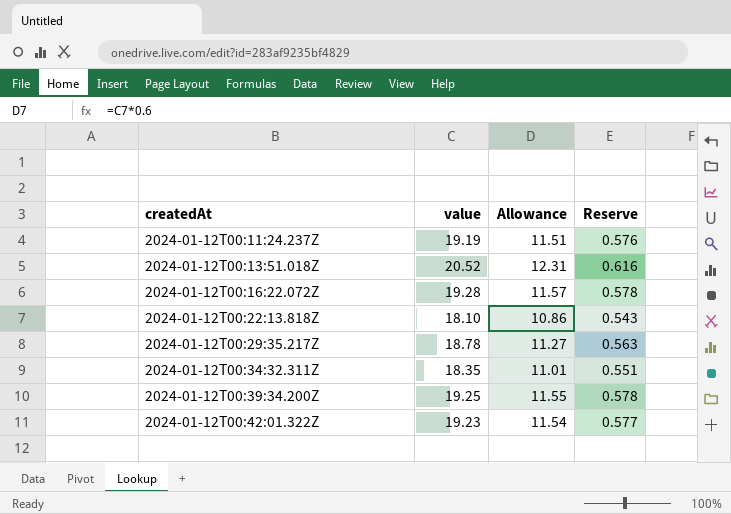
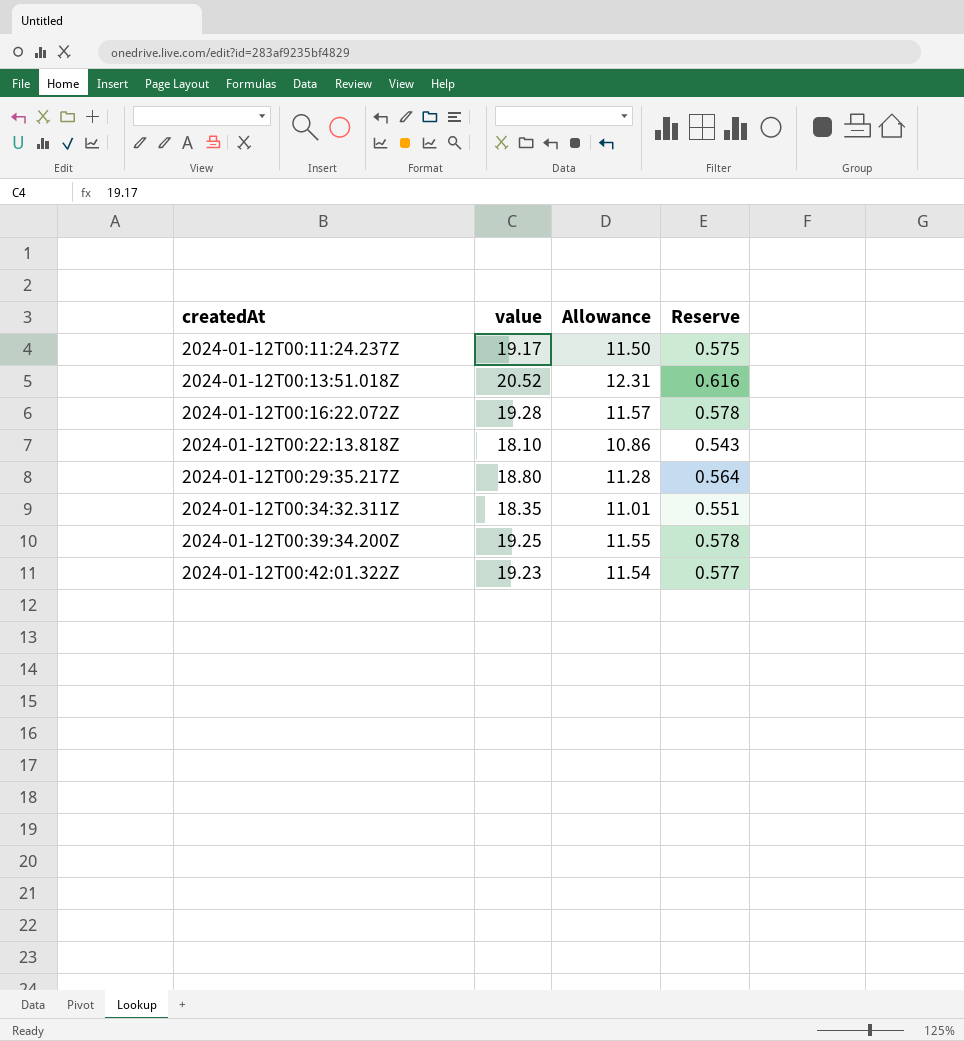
2024-01-12T00:11:24.237Z | value: 19.19 -> 19.17
2024-01-12T00:11:24.237Z | Allowance: 11.51 -> 11.50
2024-01-12T00:11:24.237Z | Reserve: 0.576 -> 0.575
2024-01-12T00:29:35.217Z | value: 18.78 -> 18.80
2024-01-12T00:29:35.217Z | Allowance: 11.27 -> 11.28
2024-01-12T00:29:35.217Z | Reserve: 0.563 -> 0.564

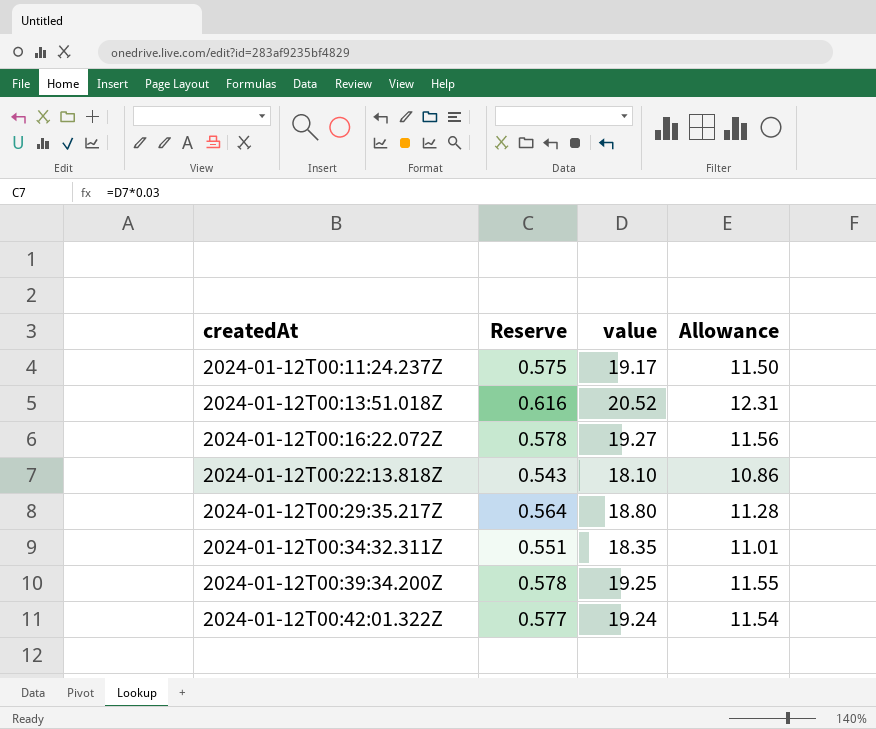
column Reserve | position: 4 -> 2
2024-01-12T00:16:22.072Z | value: 19.28 -> 19.27
2024-01-12T00:16:22.072Z | Allowance: 11.57 -> 11.56
2024-01-12T00:42:01.322Z | value: 19.23 -> 19.24

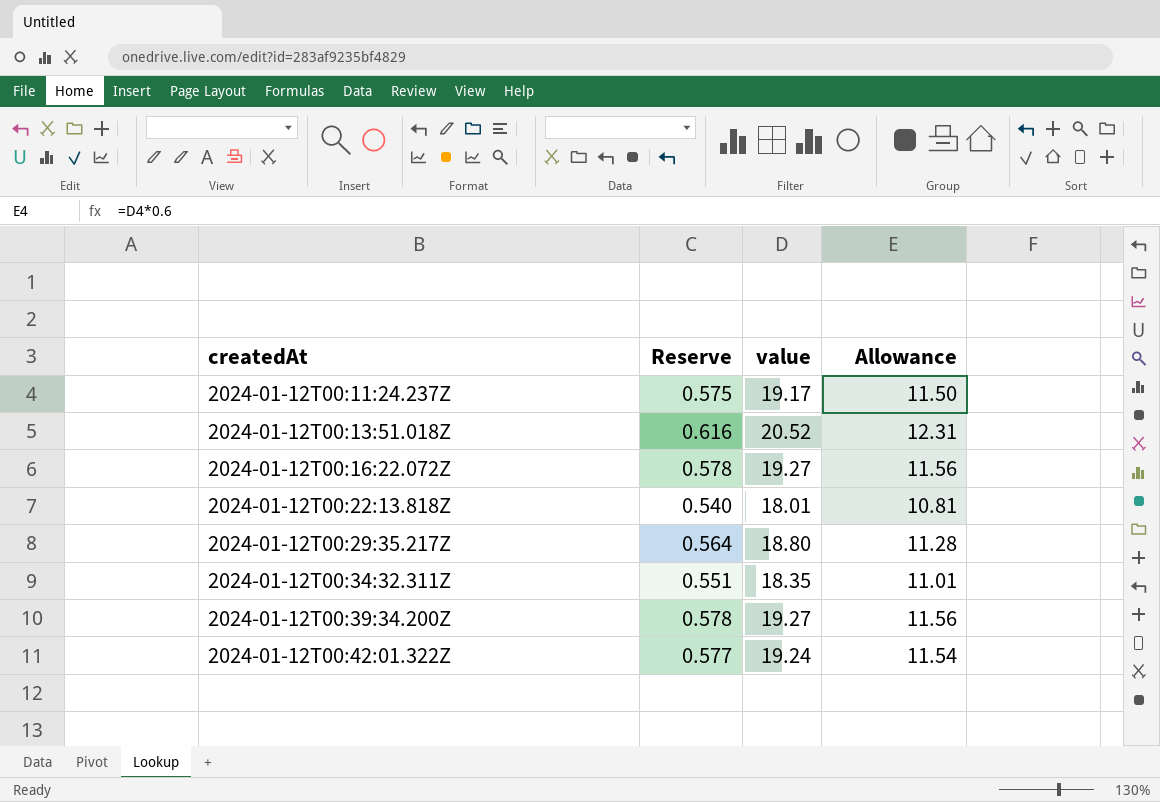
2024-01-12T00:22:13.818Z | Reserve: 0.543 -> 0.540
2024-01-12T00:22:13.818Z | value: 18.10 -> 18.01
2024-01-12T00:22:13.818Z | Allowance: 10.86 -> 10.81
2024-01-12T00:39:34.200Z | value: 19.25 -> 19.27
2024-01-12T00:39:34.200Z | Allowance: 11.55 -> 11.56

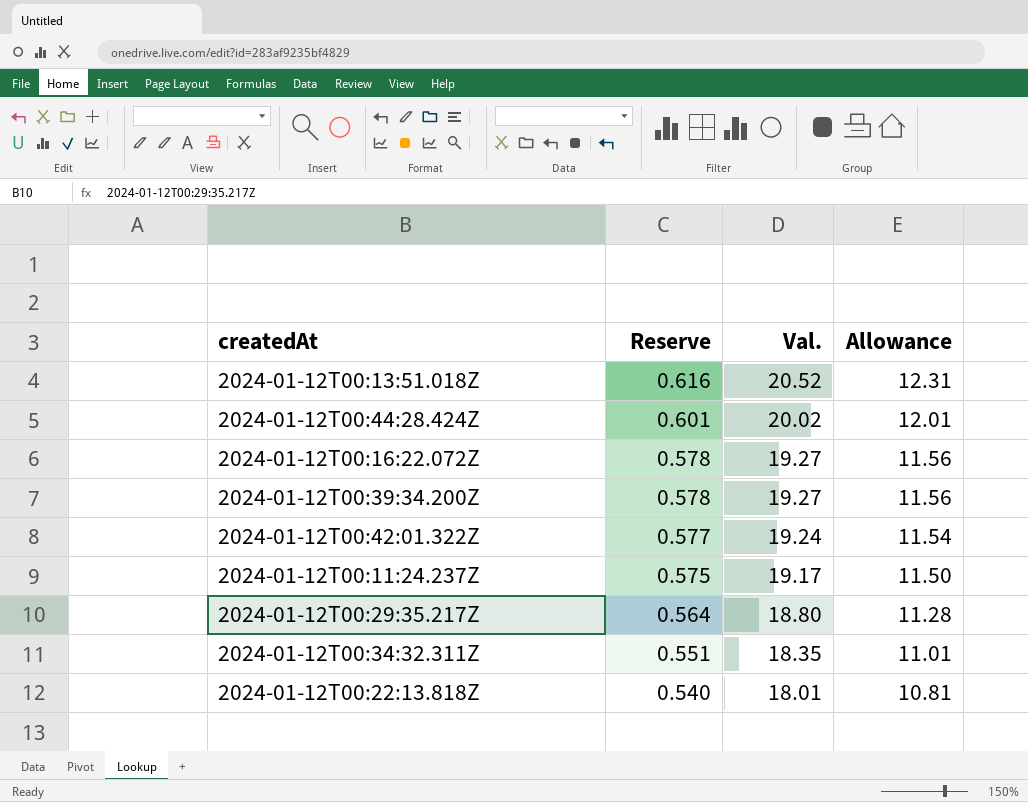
row order: createdAt ascending -> Reserve descending
column name: value -> Val.
row 2024-01-12T00:44:28.424Z: none -> 0.601 | 20.02 | 12.01

